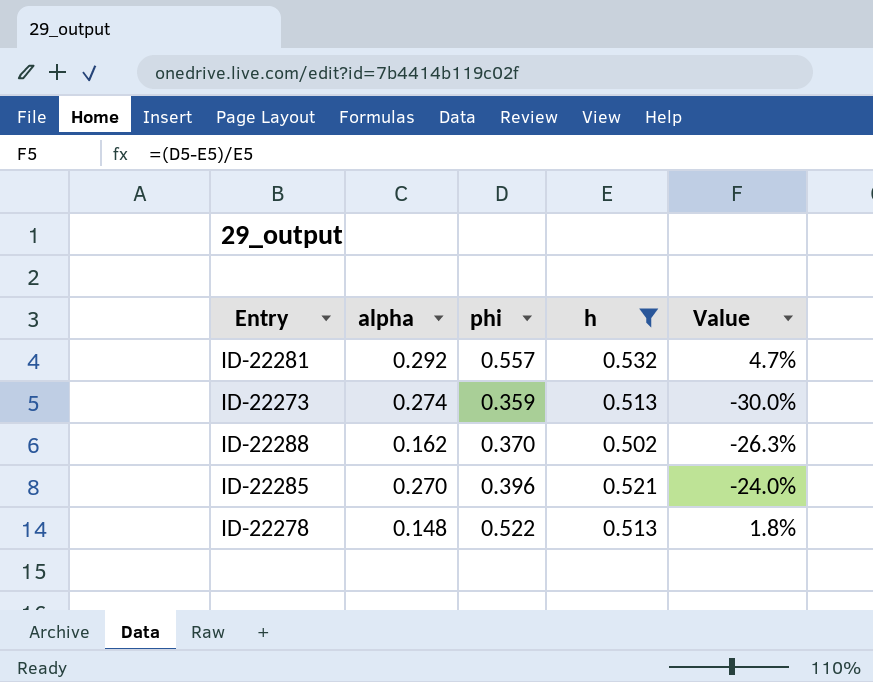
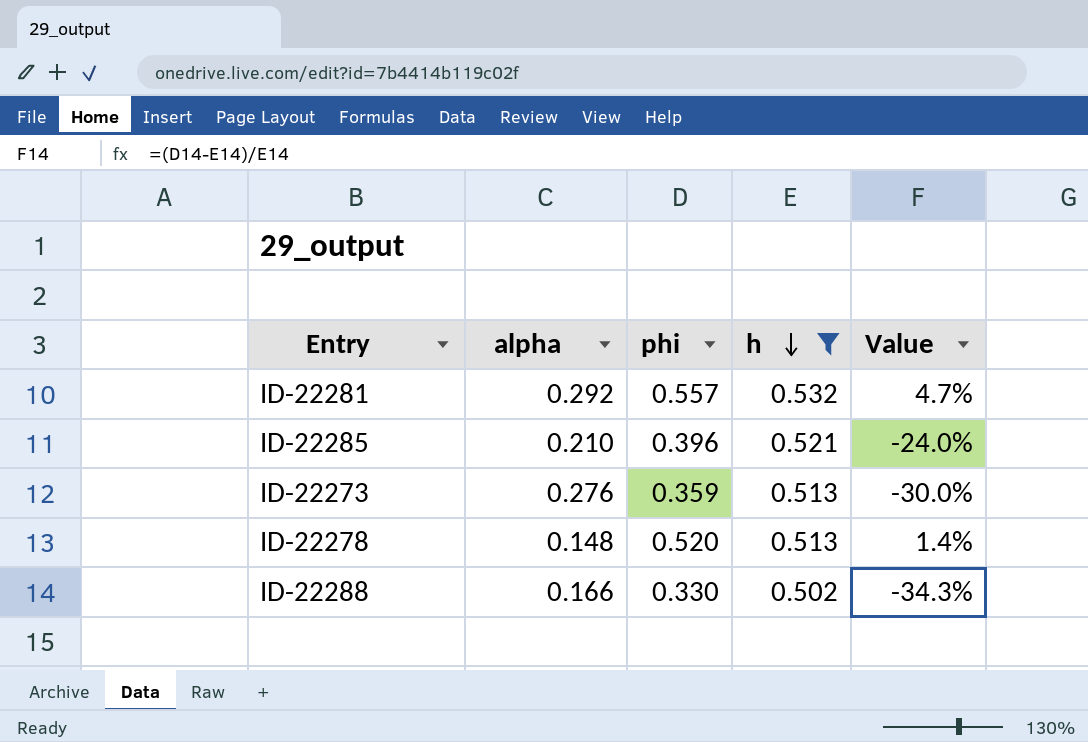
row order: none -> h descending
ID-22285 | alpha: 0.270 -> 0.210
ID-22273 | alpha: 0.274 -> 0.276
ID-22278 | phi: 0.522 -> 0.520
ID-22278 | Value: 1.8% -> 1.4%
ID-22288 | alpha: 0.162 -> 0.166
ID-22288 | phi: 0.370 -> 0.330
ID-22288 | Value: -26.3% -> -34.3%

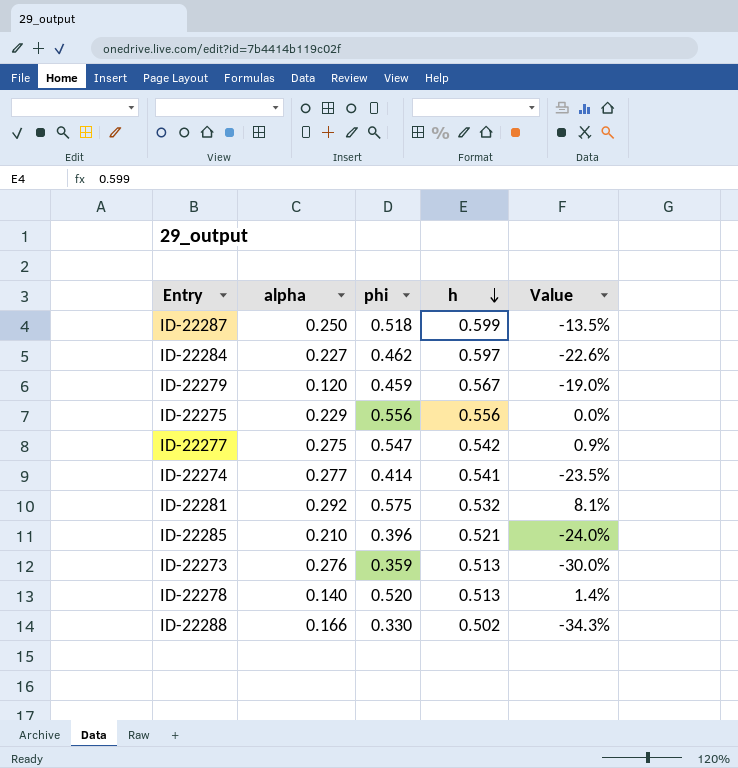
filter: h <= 0.532 -> none
ID-22281 | phi: 0.557 -> 0.575
ID-22281 | Value: 4.7% -> 8.1%
ID-22278 | alpha: 0.148 -> 0.140

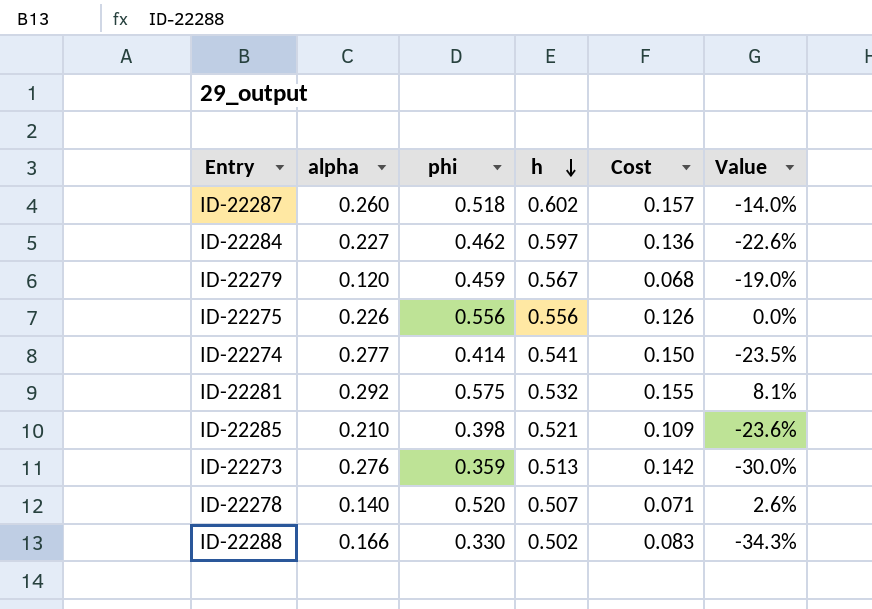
column Cost | formula: none -> [alpha] * [h]
row ID-22277: 0.275 | 0.547 | 0.542 | 0.9% -> none
ID-22287 | alpha: 0.250 -> 0.260
ID-22287 | h: 0.599 -> 0.602
ID-22287 | Value: -13.5% -> -14.0%
ID-22275 | alpha: 0.229 -> 0.226
ID-22285 | phi: 0.396 -> 0.398
ID-22285 | Value: -24.0% -> -23.6%
ID-22278 | h: 0.513 -> 0.507
ID-22278 | Value: 1.4% -> 2.6%

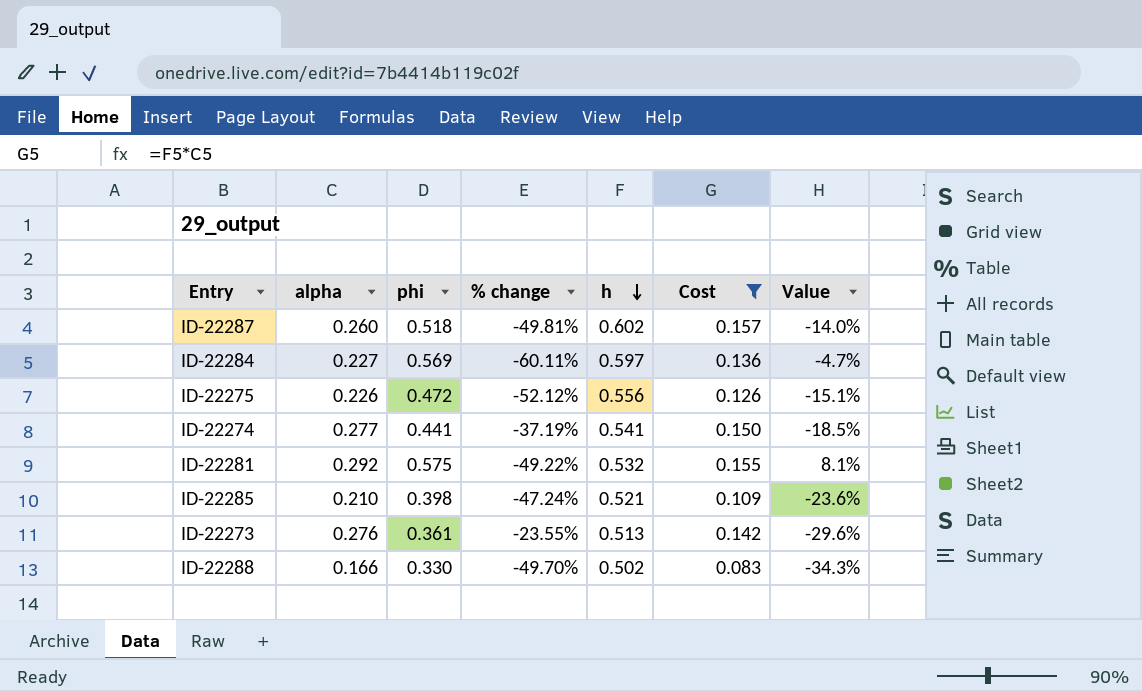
filter: none -> Cost >= 0.083
column % change | formula: none -> ([alpha] - [phi]) / [phi]
ID-22284 | phi: 0.462 -> 0.569
ID-22284 | Value: -22.6% -> -4.7%
ID-22275 | phi: 0.556 -> 0.472
ID-22275 | Value: 0.0% -> -15.1%
ID-22274 | phi: 0.414 -> 0.441
ID-22274 | Value: -23.5% -> -18.5%
ID-22273 | phi: 0.359 -> 0.361
ID-22273 | Value: -30.0% -> -29.6%

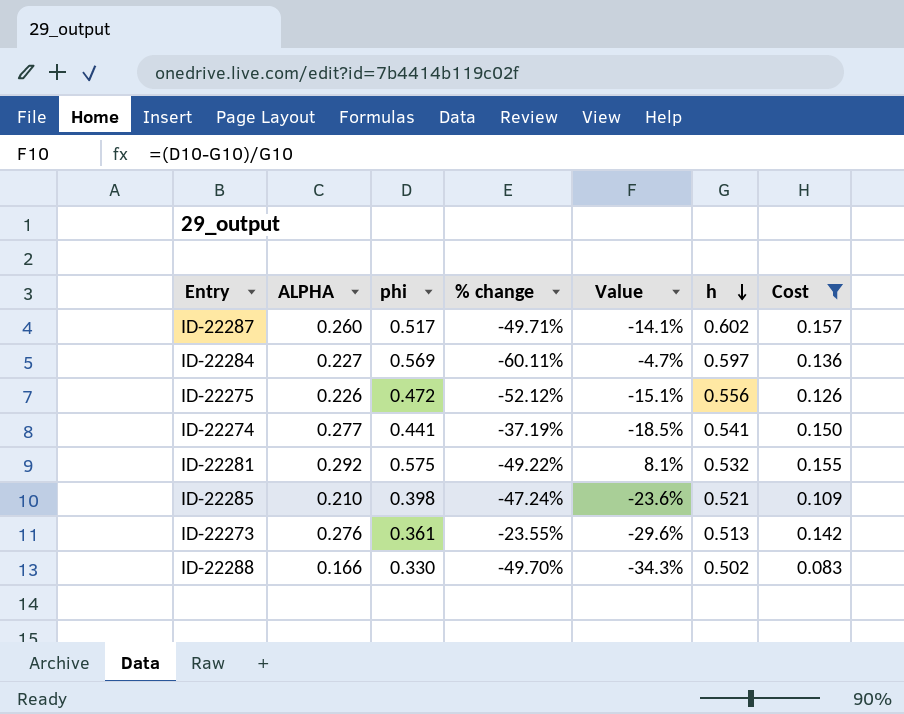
column name: alpha -> ALPHA
column Value | position: 7 -> 5
ID-22287 | phi: 0.518 -> 0.517
ID-22287 | % change: -49.81% -> -49.71%
ID-22287 | Value: -14.0% -> -14.1%

